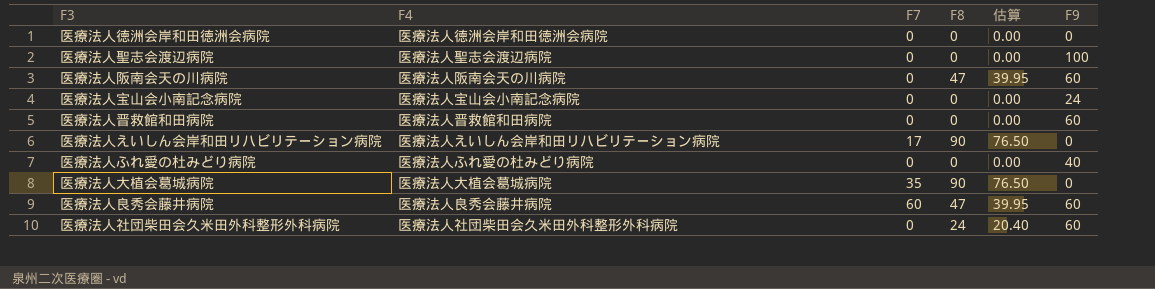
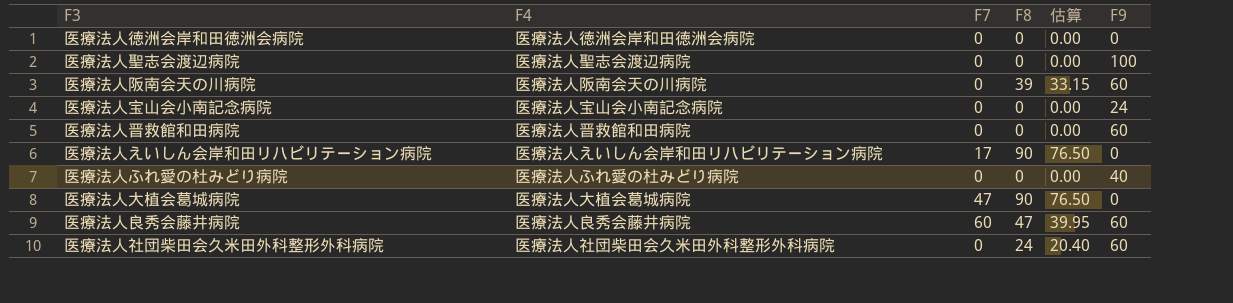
医療法人阪南会天の川病院 | F8: 47 -> 39
医療法人阪南会天の川病院 | 估算: 39.95 -> 33.15
医療法人大植会葛城病院 | F7: 35 -> 47

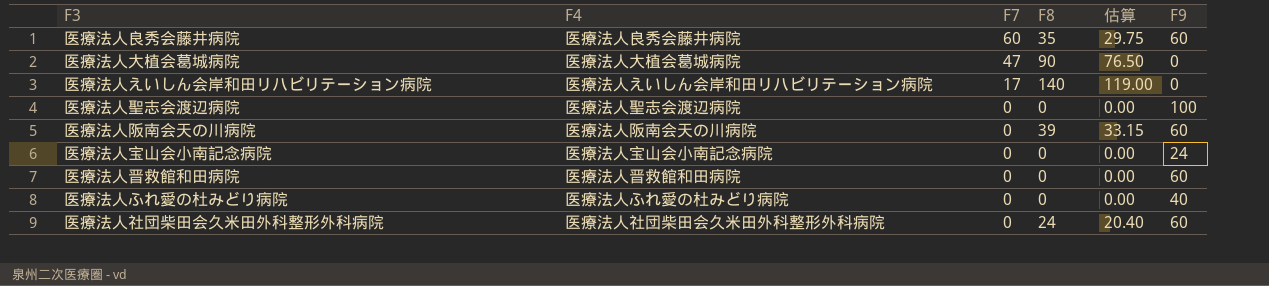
row order: none -> F7 descending
row 医療法人徳洲会岸和田徳洲会病院: 医療法人徳洲会岸和田徳洲会病院 | 0 | 0 | 0.00 | 0 -> none
医療法人良秀会藤井病院 | F8: 47 -> 35
医療法人良秀会藤井病院 | 估算: 39.95 -> 29.75
医療法人えいしん会岸和田リハビリテーション病院 | F8: 90 -> 140
医療法人えいしん会岸和田リハビリテーション病院 | 估算: 76.50 -> 119.00

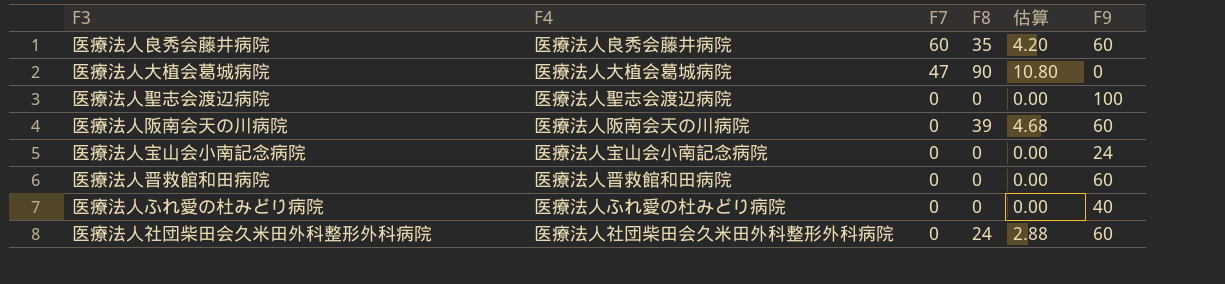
column 估算 | formula: [F8] * 0.85 -> [F8] * 0.12
row 医療法人えいしん会岸和田リハビリテーション病院: 医療法人えいしん会岸和田リハビリテーション病院 | 17 | 140 | 119.00 | 0 -> none

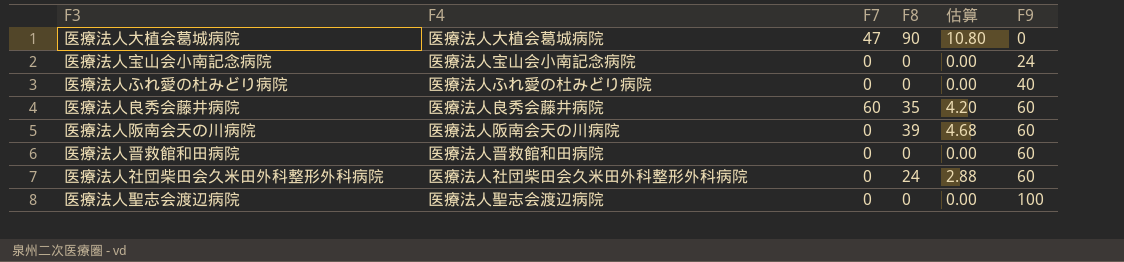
row order: F7 descending -> F9 ascending

